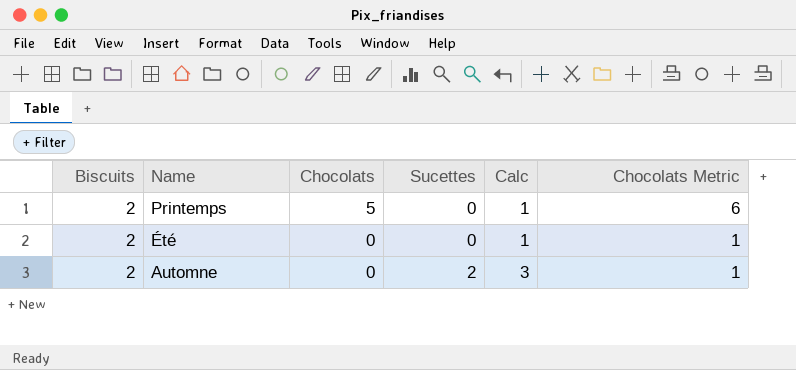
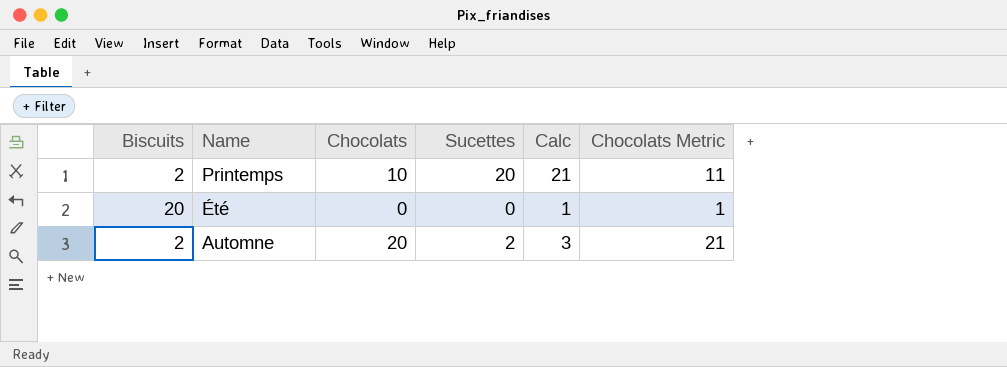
Printemps | Chocolats: 5 -> 10
Printemps | Sucettes: 0 -> 20
Printemps | Calc: 1 -> 21
Printemps | Chocolats Metric: 6 -> 11
Été | Biscuits: 2 -> 20
Automne | Chocolats: 0 -> 20
Automne | Chocolats Metric: 1 -> 21

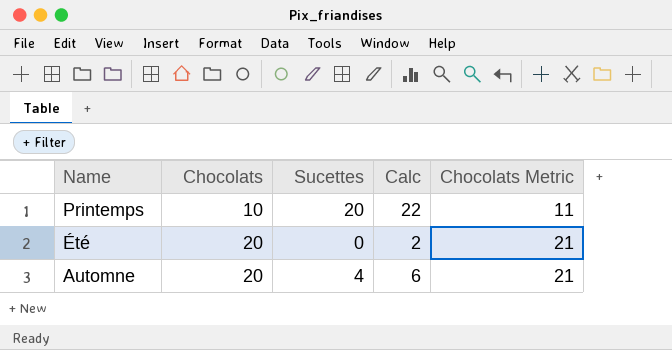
column Biscuits | position: 1 -> none
column Calc | formula: [Sucettes] + 1 -> [Sucettes] + 2
Été | Chocolats: 0 -> 20
Été | Chocolats Metric: 1 -> 21
Automne | Sucettes: 2 -> 4

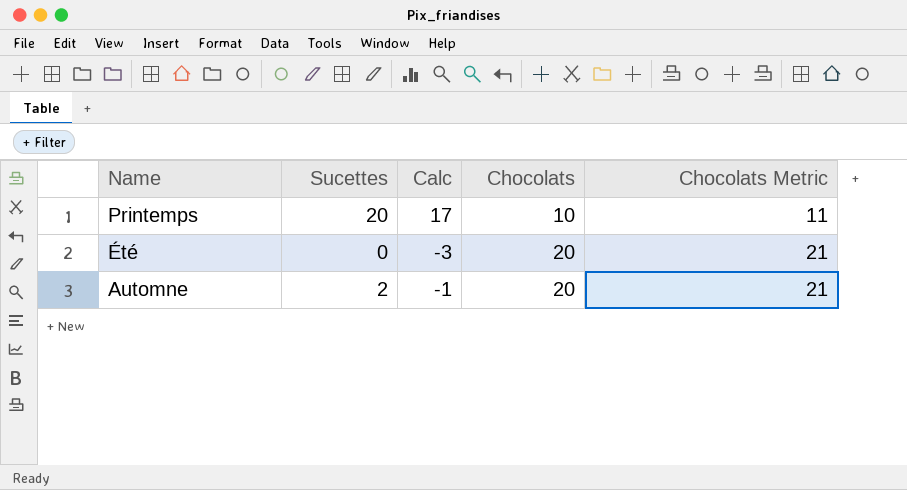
column Calc | formula: [Sucettes] + 2 -> [Sucettes] - 3
column Chocolats | position: 2 -> 4
Automne | Sucettes: 4 -> 2

